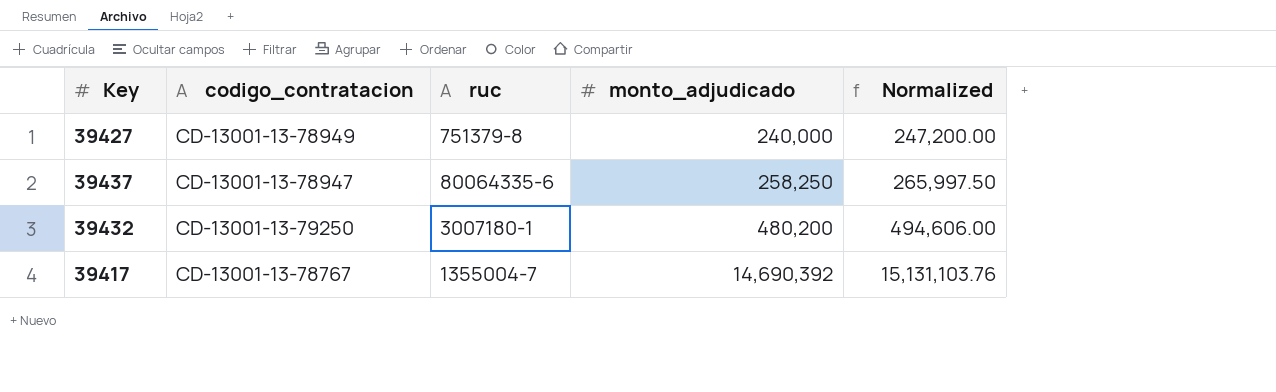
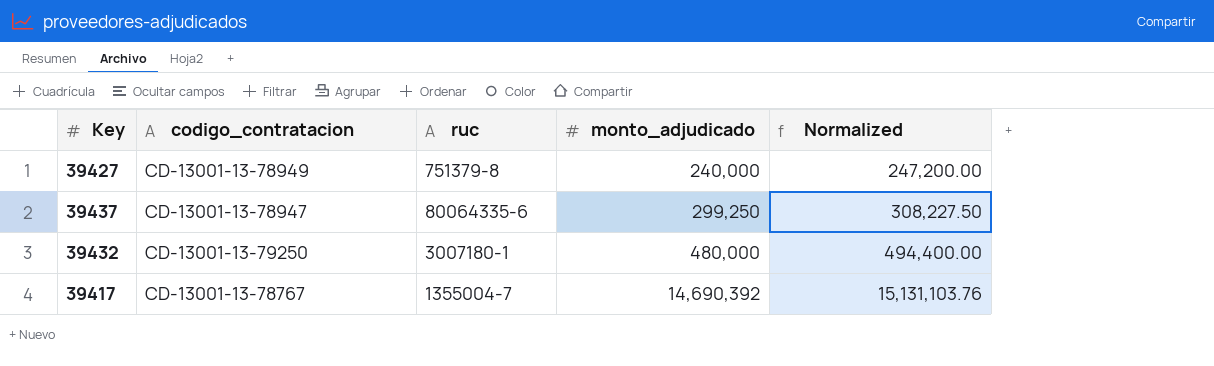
39437 | monto_adjudicado: 258,250 -> 299,250
39437 | Normalized: 265,997.50 -> 308,227.50
39432 | monto_adjudicado: 480,200 -> 480,000
39432 | Normalized: 494,606.00 -> 494,400.00

